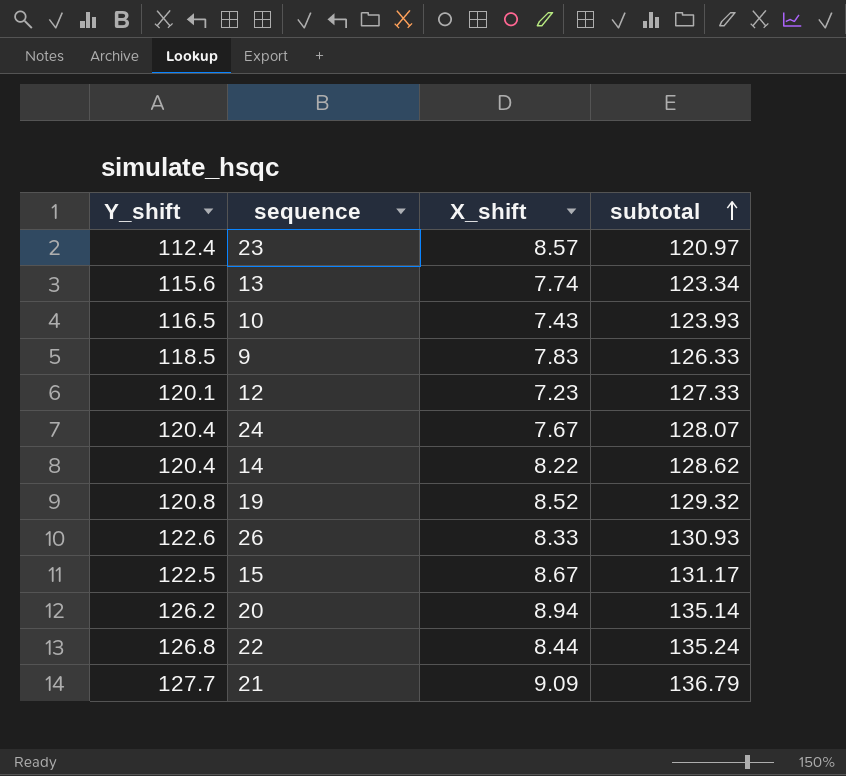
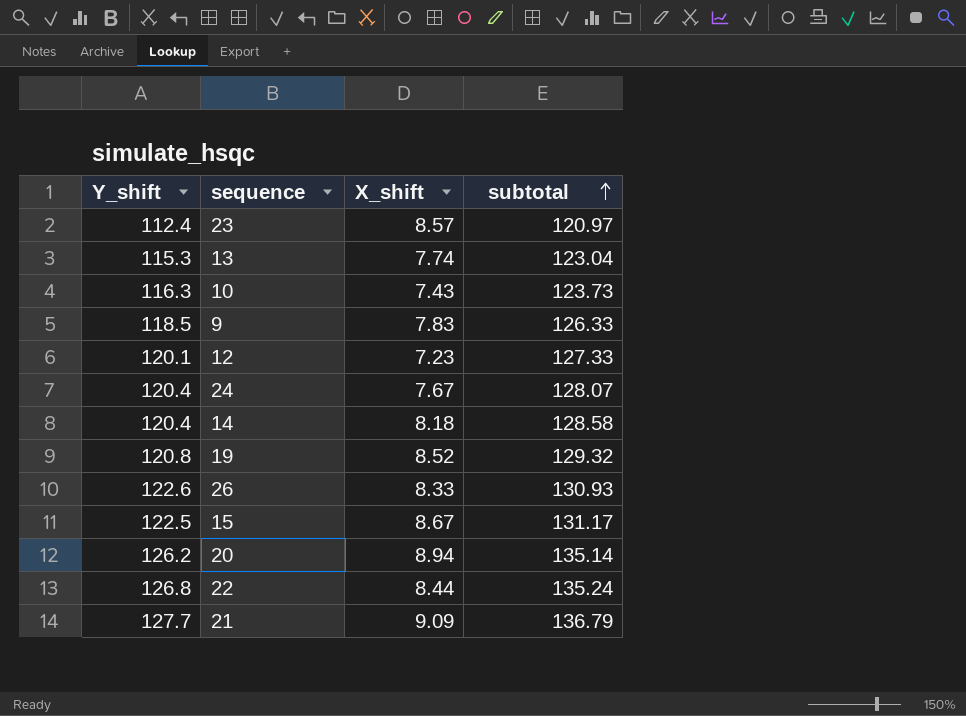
13 | Y_shift: 115.6 -> 115.3
13 | subtotal: 123.34 -> 123.04
10 | Y_shift: 116.5 -> 116.3
10 | subtotal: 123.93 -> 123.73
14 | X_shift: 8.22 -> 8.18
14 | subtotal: 128.62 -> 128.58

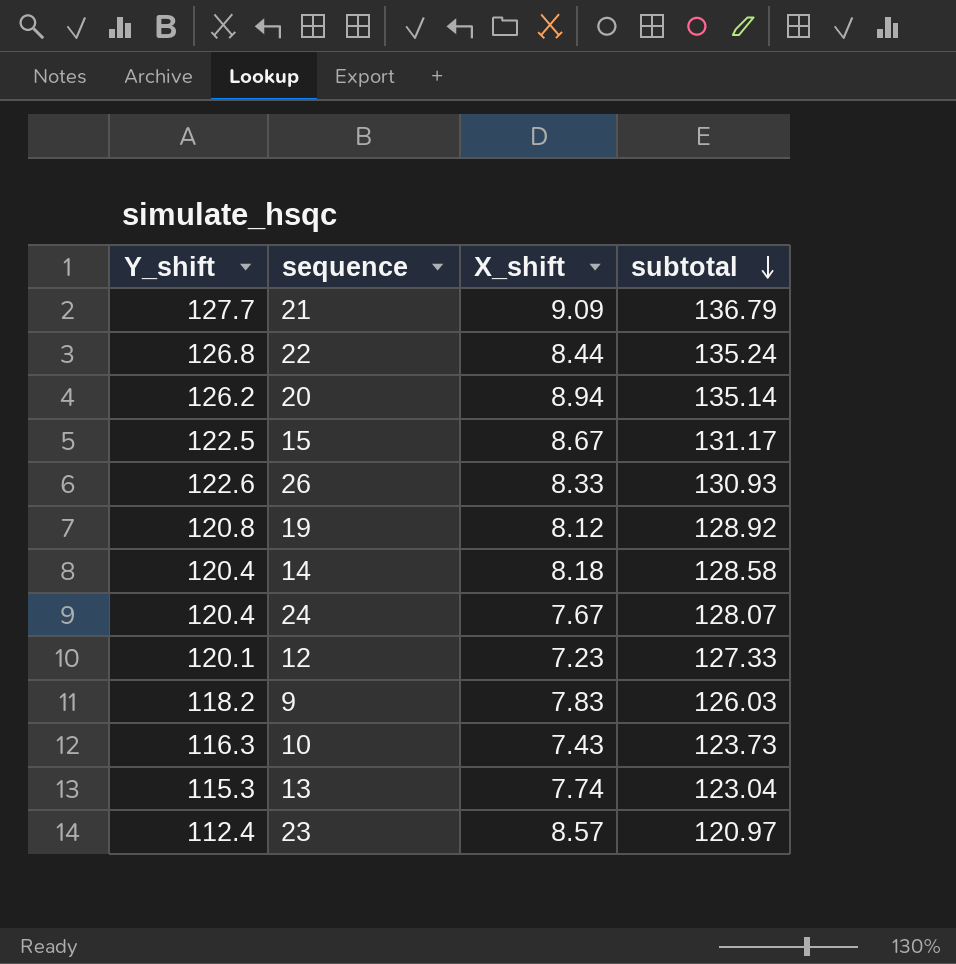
row order: subtotal ascending -> subtotal descending
19 | X_shift: 8.52 -> 8.12
19 | subtotal: 129.32 -> 128.92
9 | Y_shift: 118.5 -> 118.2
9 | subtotal: 126.33 -> 126.03

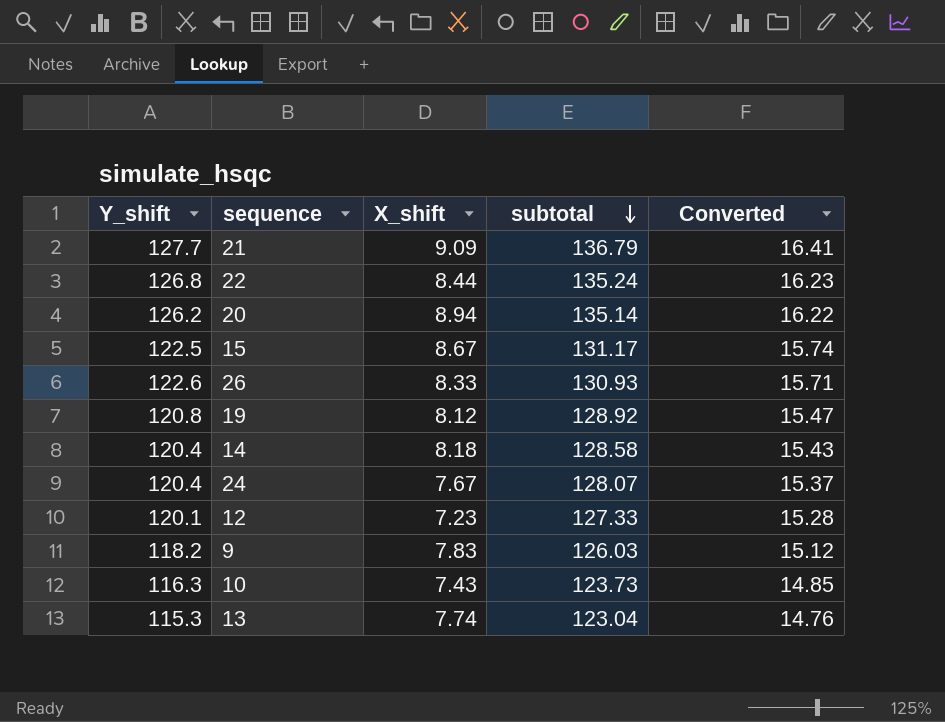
column Converted | formula: none -> [subtotal] * 0.12
row 23: 112.4 | 8.57 | 120.97 -> none

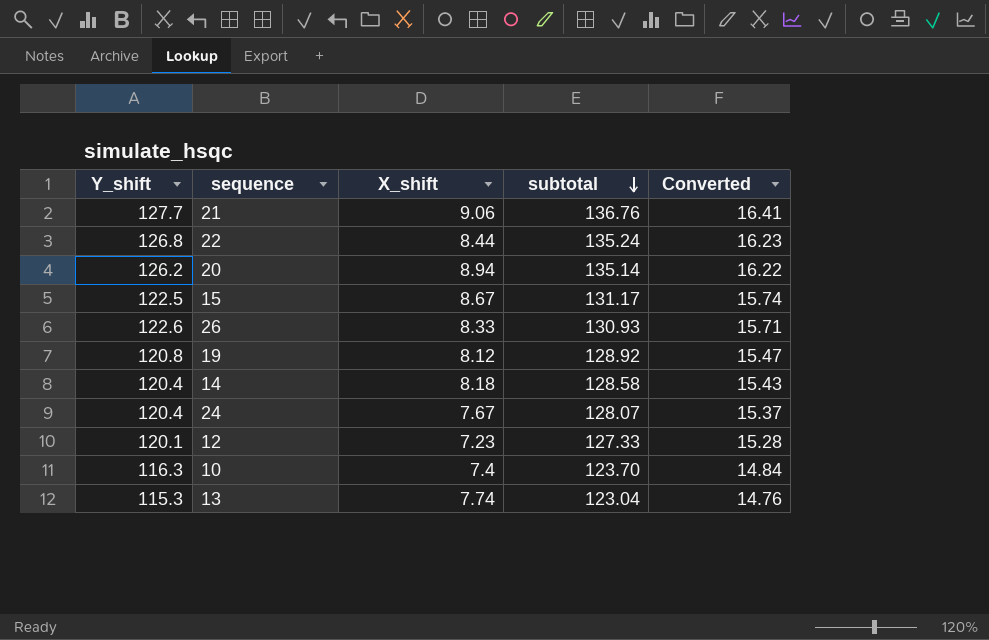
row 9: 118.2 | 7.83 | 126.03 | 15.12 -> none
21 | X_shift: 9.09 -> 9.06
21 | subtotal: 136.79 -> 136.76
10 | X_shift: 7.43 -> 7.4
10 | subtotal: 123.73 -> 123.70
10 | Converted: 14.85 -> 14.84

